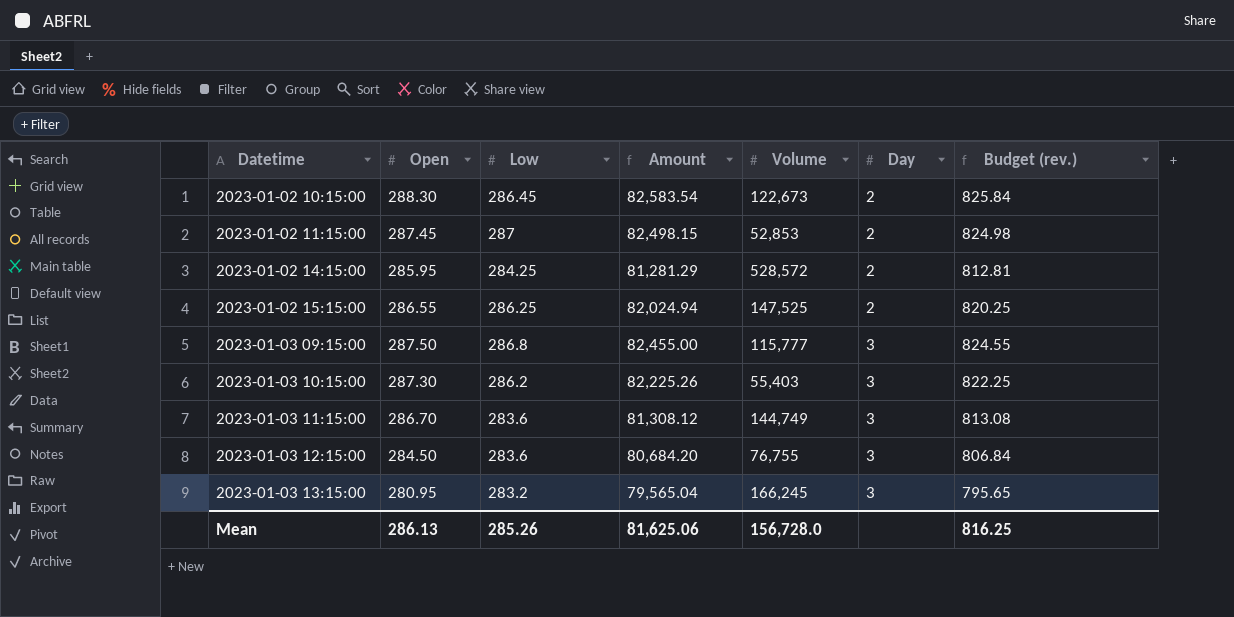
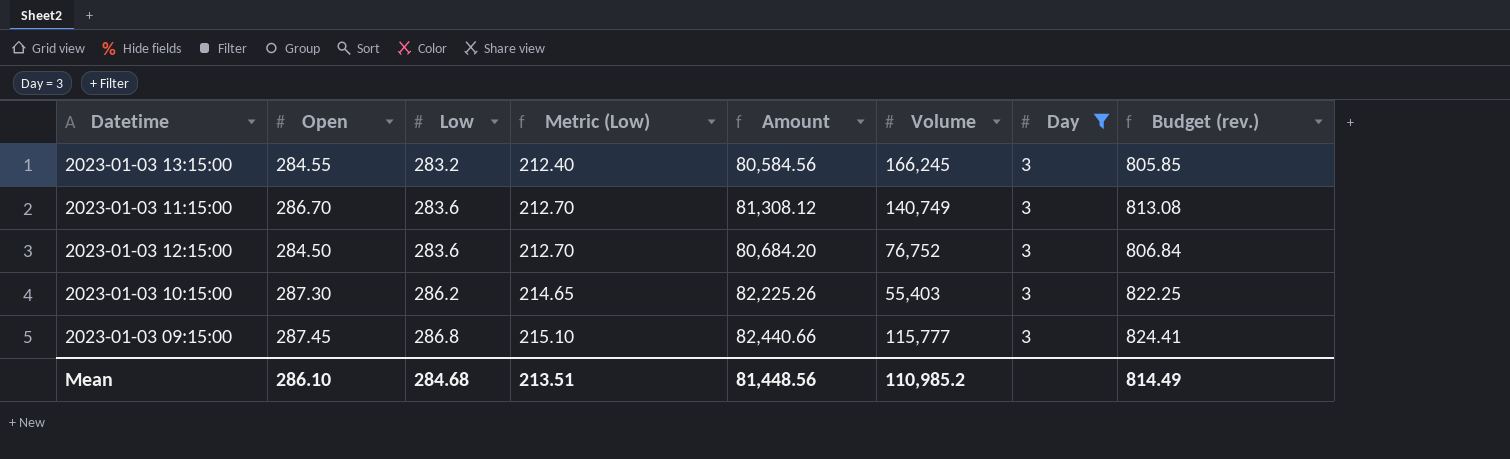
filter: none -> Day = 3
row order: Datetime ascending -> Low ascending
column Metric (Low) | formula: none -> [Low] * 0.75
2023-01-03 13:15:00 | Open: 280.95 -> 284.55
2023-01-03 13:15:00 | Amount: 79,565.04 -> 80,584.56
2023-01-03 13:15:00 | Budget (rev.): 795.65 -> 805.85
2023-01-03 11:15:00 | Volume: 144,749 -> 140,749
2023-01-03 12:15:00 | Volume: 76,755 -> 76,752
2023-01-03 09:15:00 | Open: 287.50 -> 287.45
2023-01-03 09:15:00 | Amount: 82,455.00 -> 82,440.66
2023-01-03 09:15:00 | Budget (rev.): 824.55 -> 824.41
Mean | Open: 286.13 -> 286.10
Mean | Low: 285.26 -> 284.68
Mean | Amount: 81,625.06 -> 81,448.56
Mean | Volume: 156,728.0 -> 110,985.2
Mean | Budget (rev.): 816.25 -> 814.49

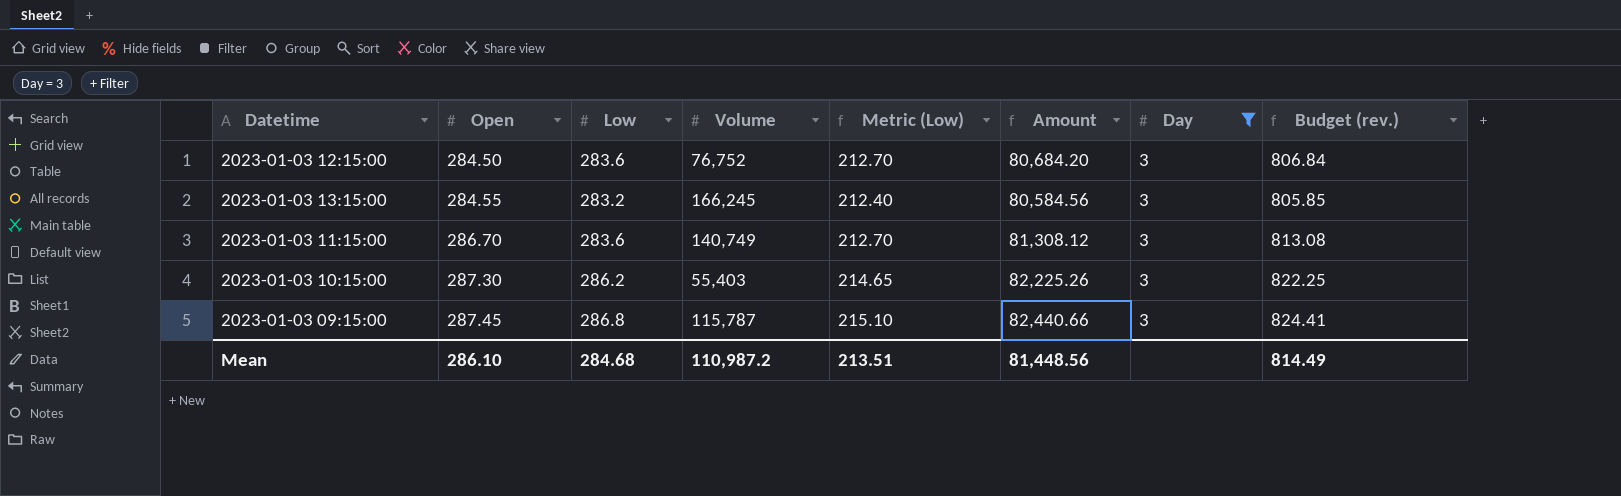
row order: Low ascending -> Open ascending
column Volume | position: 6 -> 4
2023-01-03 09:15:00 | Volume: 115,777 -> 115,787
Mean | Volume: 110,985.2 -> 110,987.2

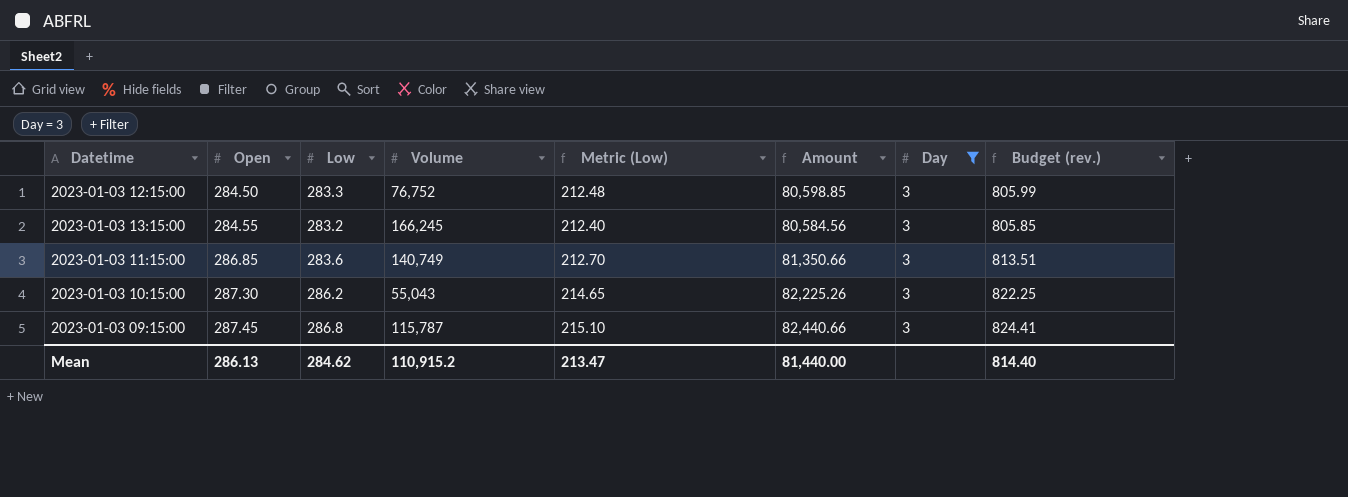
2023-01-03 12:15:00 | Low: 283.6 -> 283.3
2023-01-03 12:15:00 | Metric (Low): 212.70 -> 212.48
2023-01-03 12:15:00 | Amount: 80,684.20 -> 80,598.85
2023-01-03 12:15:00 | Budget (rev.): 806.84 -> 805.99
2023-01-03 11:15:00 | Open: 286.70 -> 286.85
2023-01-03 11:15:00 | Amount: 81,308.12 -> 81,350.66
2023-01-03 11:15:00 | Budget (rev.): 813.08 -> 813.51
2023-01-03 10:15:00 | Volume: 55,403 -> 55,043
Mean | Open: 286.10 -> 286.13
Mean | Low: 284.68 -> 284.62
Mean | Volume: 110,987.2 -> 110,915.2
Mean | Metric (Low): 213.51 -> 213.47
Mean | Amount: 81,448.56 -> 81,440.00
Mean | Budget (rev.): 814.49 -> 814.40

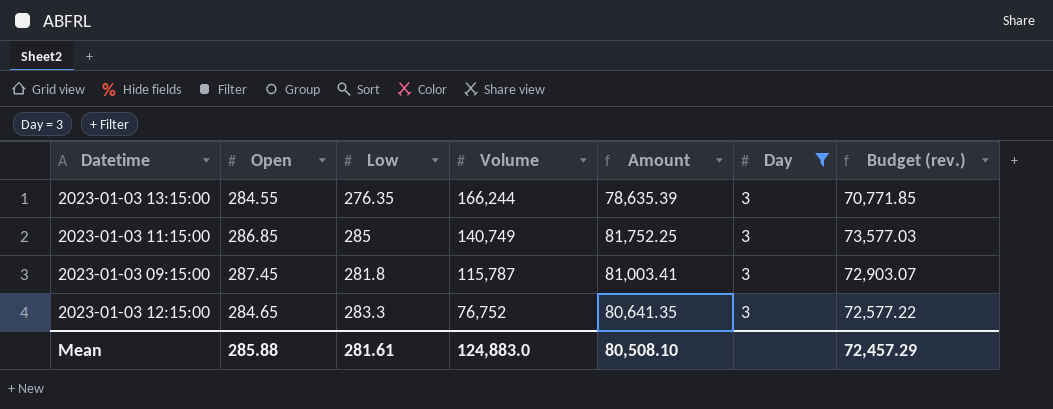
row order: Open ascending -> Volume descending
column Metric (Low) | formula: [Low] * 0.75 -> none
column Budget (rev.) | formula: [Amount] * 0.01 -> [Amount] * 0.9
row 2023-01-03 10:15:00: 287.30 | 286.2 | 55,043 | 214.65 | 82,225.26 | 3 | 822.25 -> none
2023-01-03 13:15:00 | Low: 283.2 -> 276.35
2023-01-03 13:15:00 | Volume: 166,245 -> 166,244
2023-01-03 13:15:00 | Amount: 80,584.56 -> 78,635.39
2023-01-03 11:15:00 | Low: 283.6 -> 285
2023-01-03 11:15:00 | Amount: 81,350.66 -> 81,752.25
2023-01-03 09:15:00 | Low: 286.8 -> 281.8
2023-01-03 09:15:00 | Amount: 82,440.66 -> 81,003.41
2023-01-03 12:15:00 | Open: 284.50 -> 284.65
2023-01-03 12:15:00 | Amount: 80,598.85 -> 80,641.35
Mean | Open: 286.13 -> 285.88
Mean | Low: 284.62 -> 281.61
Mean | Volume: 110,915.2 -> 124,883.0
Mean | Amount: 81,440.00 -> 80,508.10
Mean | Budget (rev.): 814.40 -> 72,457.29

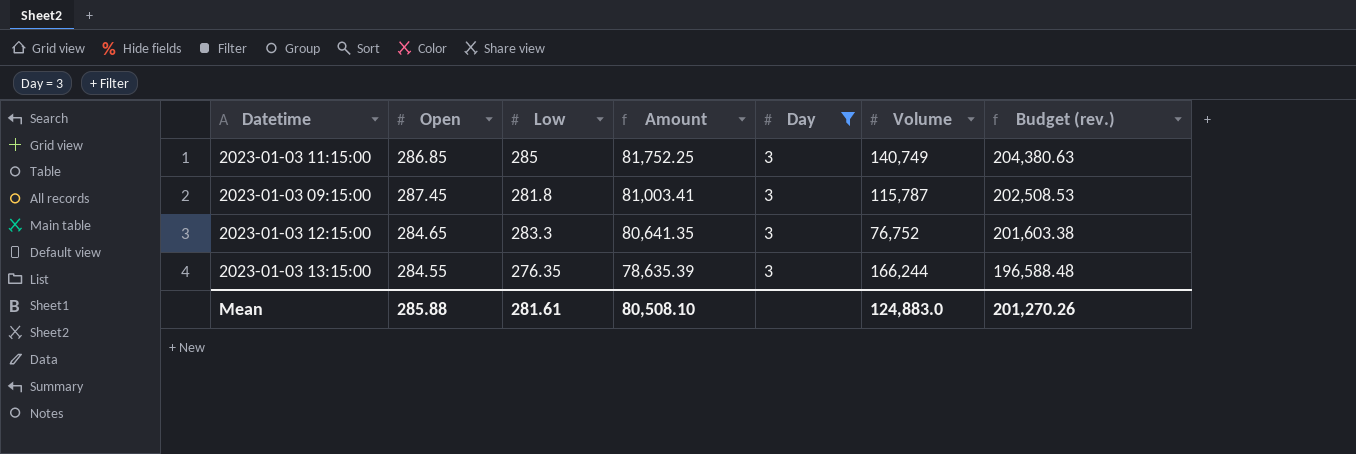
row order: Volume descending -> Amount descending
column Volume | position: 4 -> 6
column Budget (rev.) | formula: [Amount] * 0.9 -> [Amount] * 2.5
Mean | Budget (rev.): 72,457.29 -> 201,270.26

